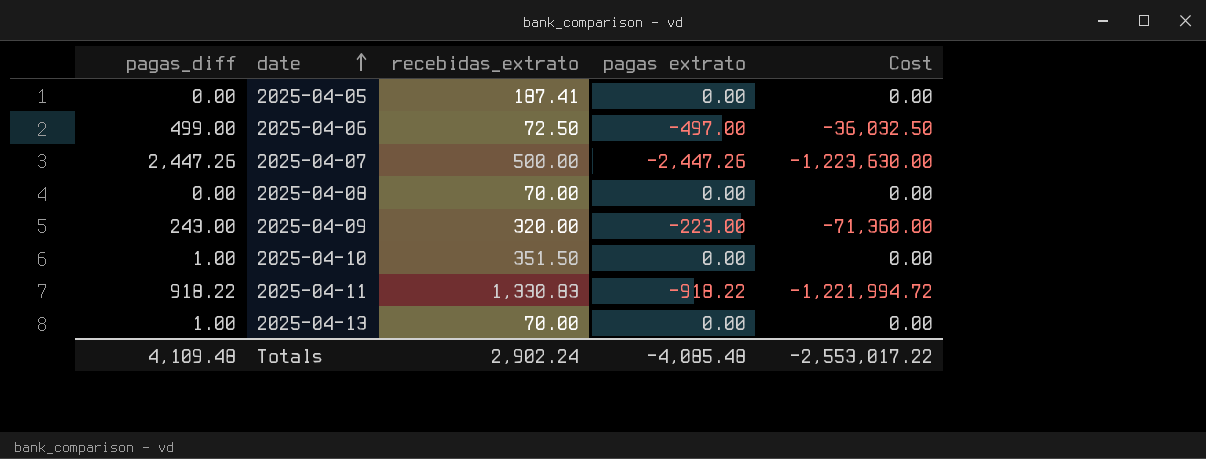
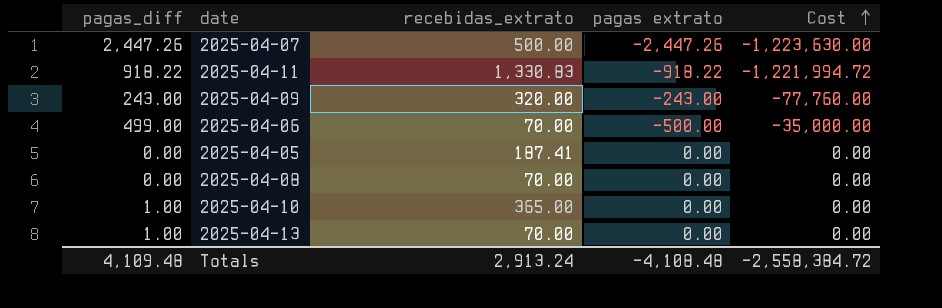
row order: date ascending -> Cost ascending
2025-04-09 | pagas extrato: -223.00 -> -243.00
2025-04-09 | Cost: -71,360.00 -> -77,760.00
2025-04-06 | recebidas_extrato: 72.50 -> 70.00
2025-04-06 | pagas extrato: -497.00 -> -500.00
2025-04-06 | Cost: -36,032.50 -> -35,000.00
2025-04-10 | recebidas_extrato: 351.50 -> 365.00
Totals | recebidas_extrato: 2,902.24 -> 2,913.24
Totals | pagas extrato: -4,085.48 -> -4,108.48
Totals | Cost: -2,553,017.22 -> -2,558,384.72

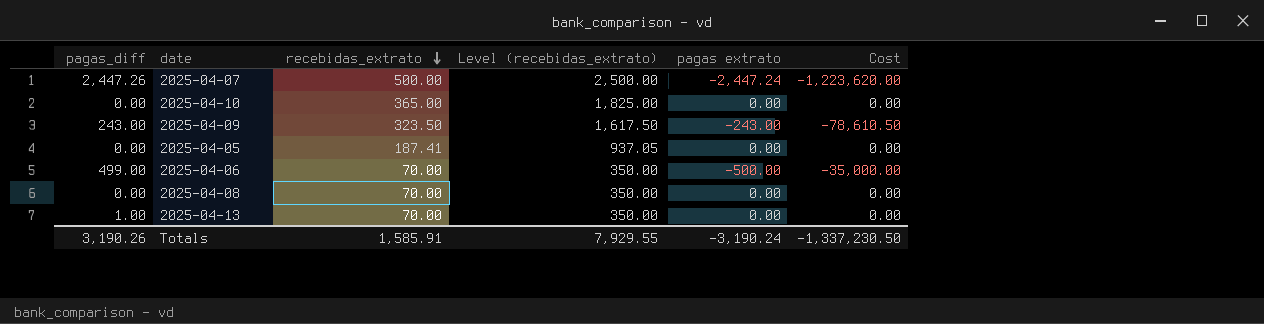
row order: Cost ascending -> recebidas_extrato descending
column Level (recebidas_extrato) | formula: none -> [recebidas_extrato] * 5
row 2025-04-11: 918.22 | 1,330.83 | -918.22 | -1,221,994.72 -> none
2025-04-07 | pagas extrato: -2,447.26 -> -2,447.24
2025-04-07 | Cost: -1,223,630.00 -> -1,223,620.00
2025-04-10 | pagas_diff: 1.00 -> 0.00
2025-04-09 | recebidas_extrato: 320.00 -> 323.50
2025-04-09 | Cost: -77,760.00 -> -78,610.50
Totals | pagas_diff: 4,109.48 -> 3,190.26
Totals | recebidas_extrato: 2,913.24 -> 1,585.91
Totals | pagas extrato: -4,108.48 -> -3,190.24
Totals | Cost: -2,558,384.72 -> -1,337,230.50

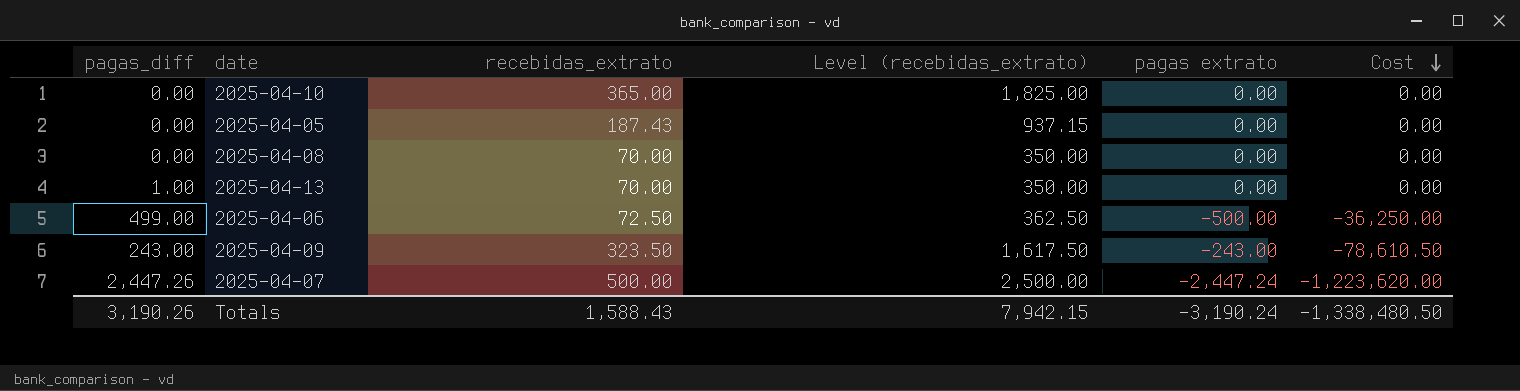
row order: recebidas_extrato descending -> Cost descending
2025-04-05 | recebidas_extrato: 187.41 -> 187.43
2025-04-05 | Level (recebidas_extrato): 937.05 -> 937.15
2025-04-06 | recebidas_extrato: 70.00 -> 72.50
2025-04-06 | Level (recebidas_extrato): 350.00 -> 362.50
2025-04-06 | Cost: -35,000.00 -> -36,250.00
Totals | recebidas_extrato: 1,585.91 -> 1,588.43
Totals | Level (recebidas_extrato): 7,929.55 -> 7,942.15
Totals | Cost: -1,337,230.50 -> -1,338,480.50

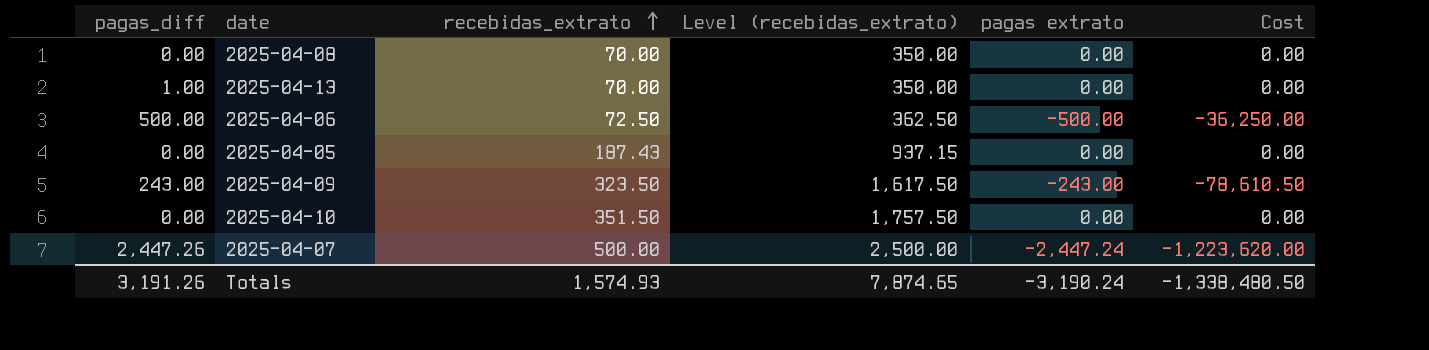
row order: Cost descending -> recebidas_extrato ascending
2025-04-06 | pagas_diff: 499.00 -> 500.00
2025-04-10 | recebidas_extrato: 365.00 -> 351.50
2025-04-10 | Level (recebidas_extrato): 1,825.00 -> 1,757.50
Totals | pagas_diff: 3,190.26 -> 3,191.26
Totals | recebidas_extrato: 1,588.43 -> 1,574.93
Totals | Level (recebidas_extrato): 7,942.15 -> 7,874.65

